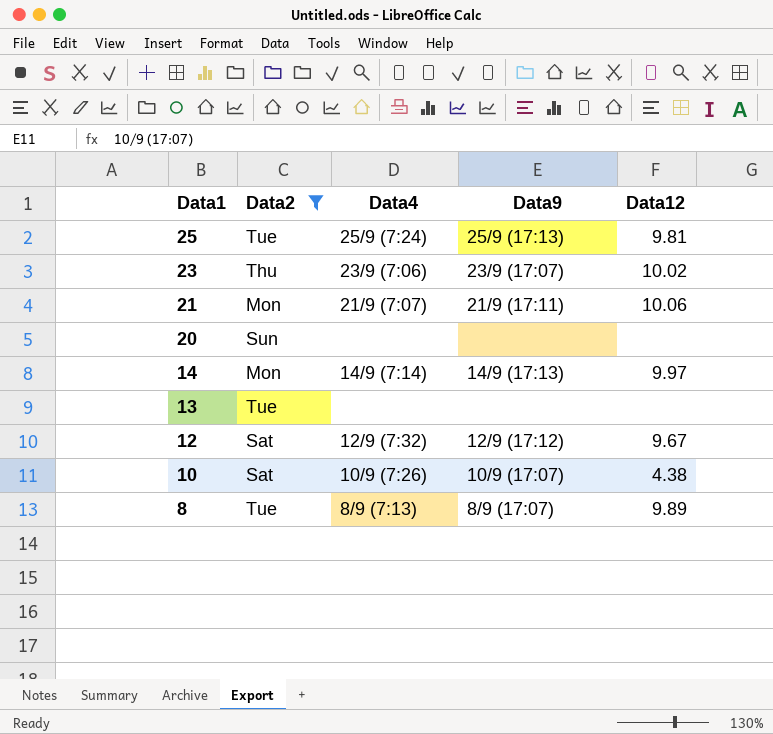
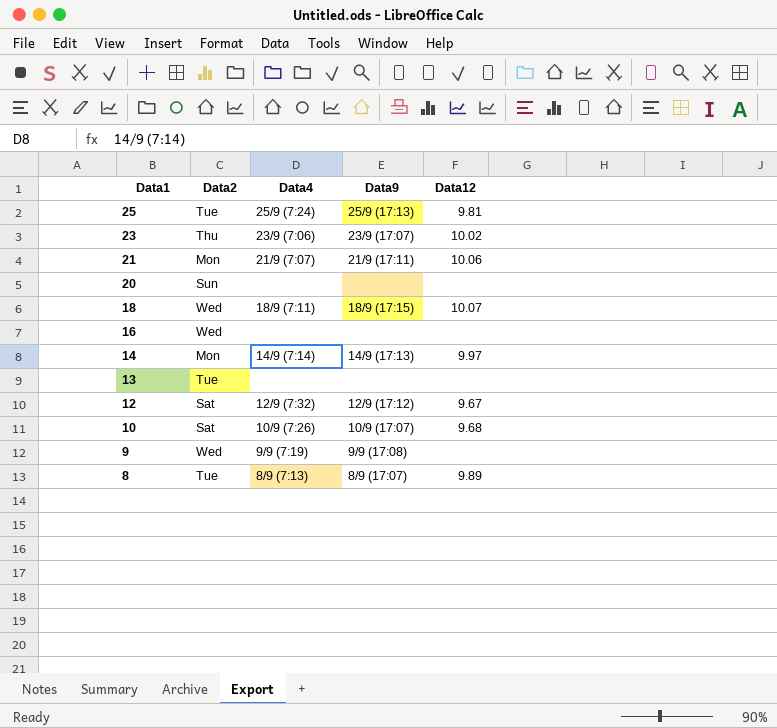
filter: Data2 != Wed -> none
10 | Data12: 4.38 -> 9.68

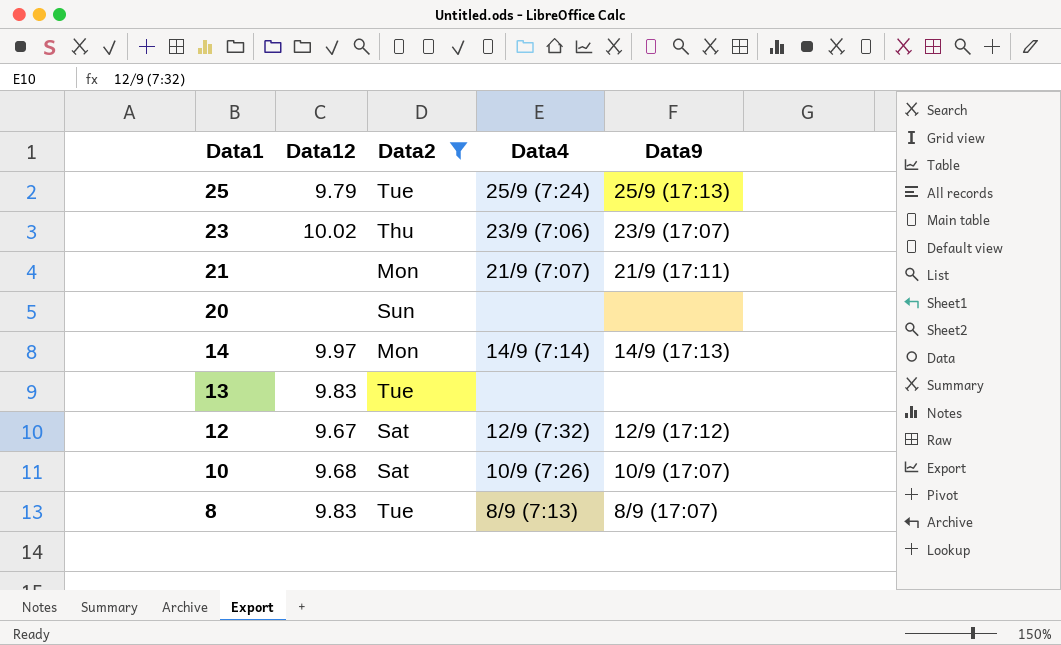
filter: none -> Data2 != Wed
column Data12 | position: 5 -> 2
25 | Data12: 9.81 -> 9.79
21 | Data12: 10.06 -> none
13 | Data12: none -> 9.83
8 | Data12: 9.89 -> 9.83

